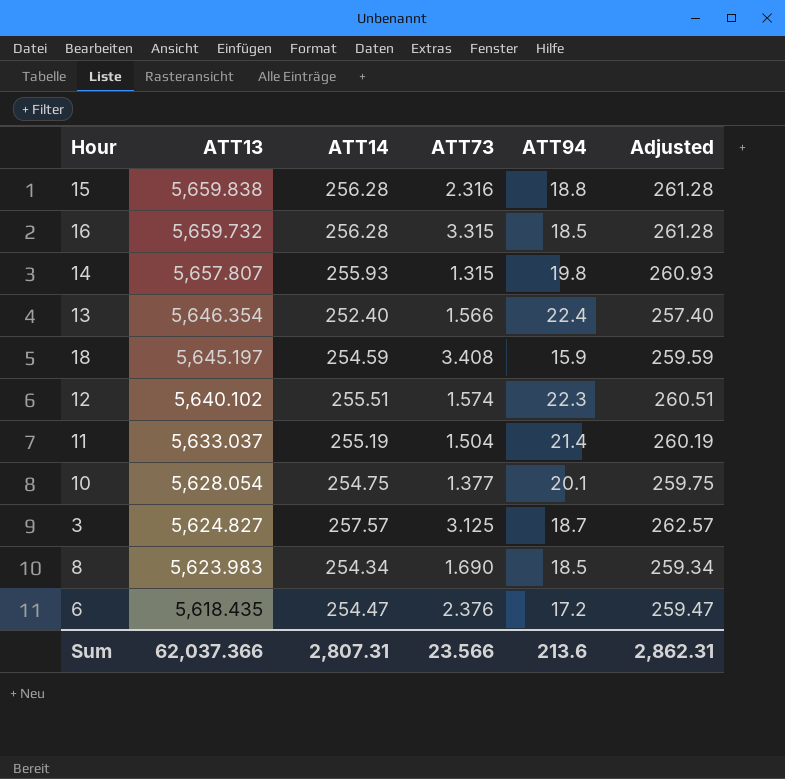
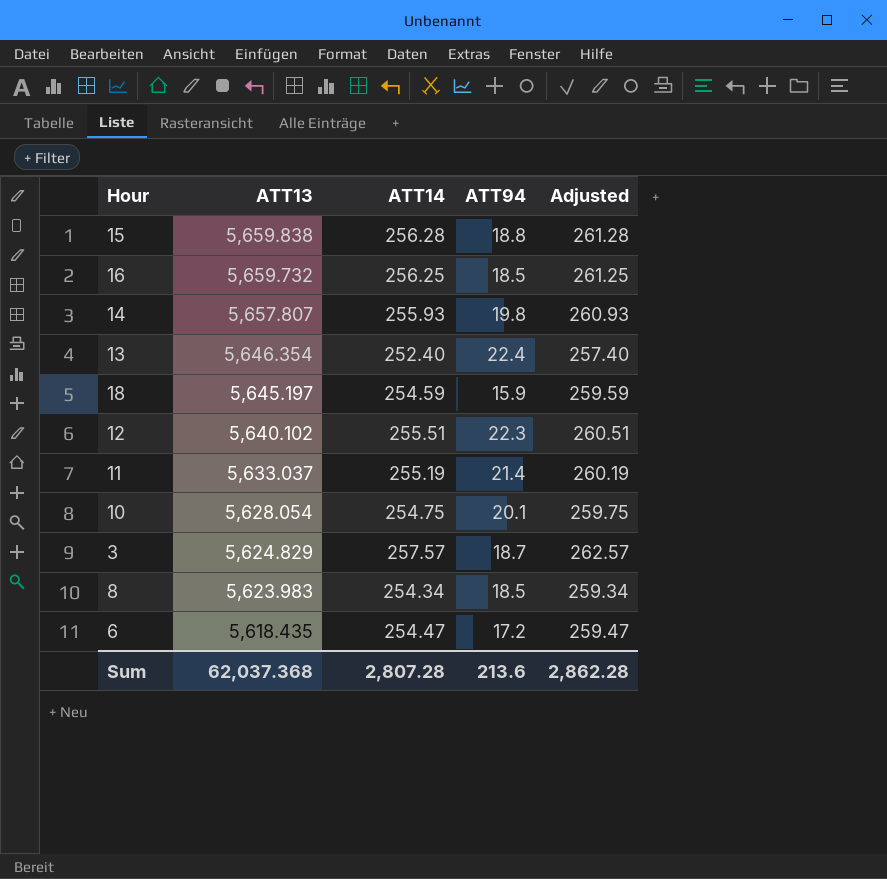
column ATT73 | position: 4 -> none
16 | ATT14: 256.28 -> 256.25
16 | Adjusted: 261.28 -> 261.25
3 | ATT13: 5,624.827 -> 5,624.829
Sum | ATT13: 62,037.366 -> 62,037.368
Sum | ATT14: 2,807.31 -> 2,807.28
Sum | Adjusted: 2,862.31 -> 2,862.28

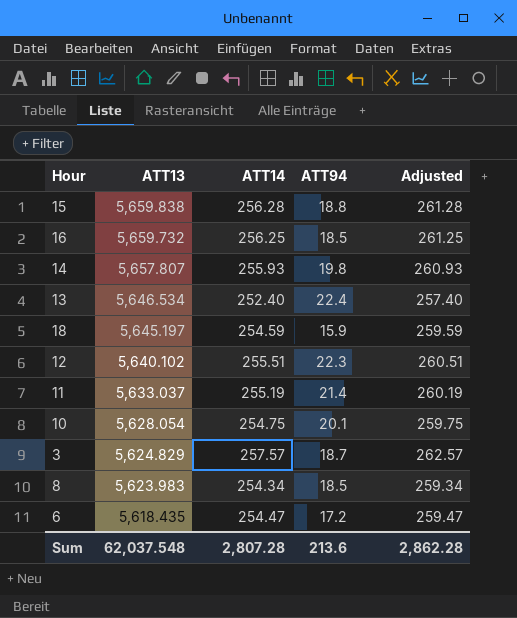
13 | ATT13: 5,646.354 -> 5,646.534
Sum | ATT13: 62,037.368 -> 62,037.548

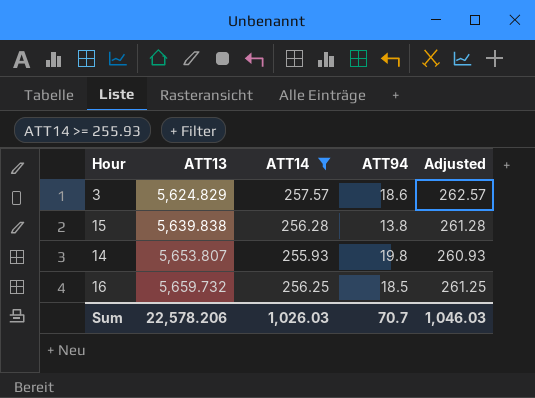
filter: none -> ATT14 >= 255.93
row order: ATT13 descending -> ATT13 ascending
3 | ATT94: 18.7 -> 18.6
15 | ATT13: 5,659.838 -> 5,639.838
15 | ATT94: 18.8 -> 13.8
14 | ATT13: 5,657.807 -> 5,653.807
Sum | ATT13: 62,037.548 -> 22,578.206
Sum | ATT14: 2,807.28 -> 1,026.03
Sum | ATT94: 213.6 -> 70.7
Sum | Adjusted: 2,862.28 -> 1,046.03

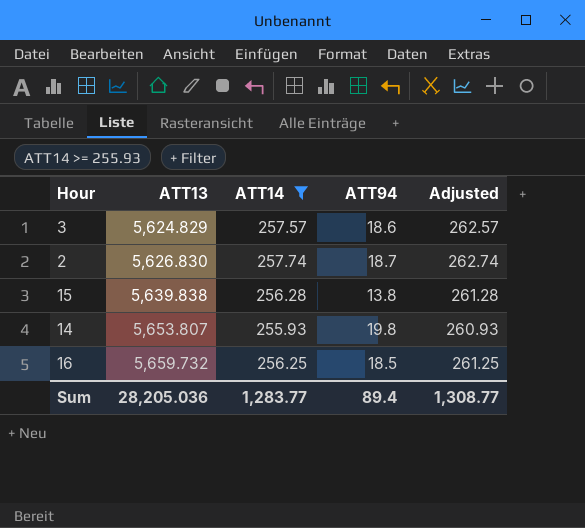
row 2: none -> 5,626.830 | 257.74 | 18.7 | 262.74
Sum | ATT13: 22,578.206 -> 28,205.036
Sum | ATT14: 1,026.03 -> 1,283.77
Sum | ATT94: 70.7 -> 89.4
Sum | Adjusted: 1,046.03 -> 1,308.77

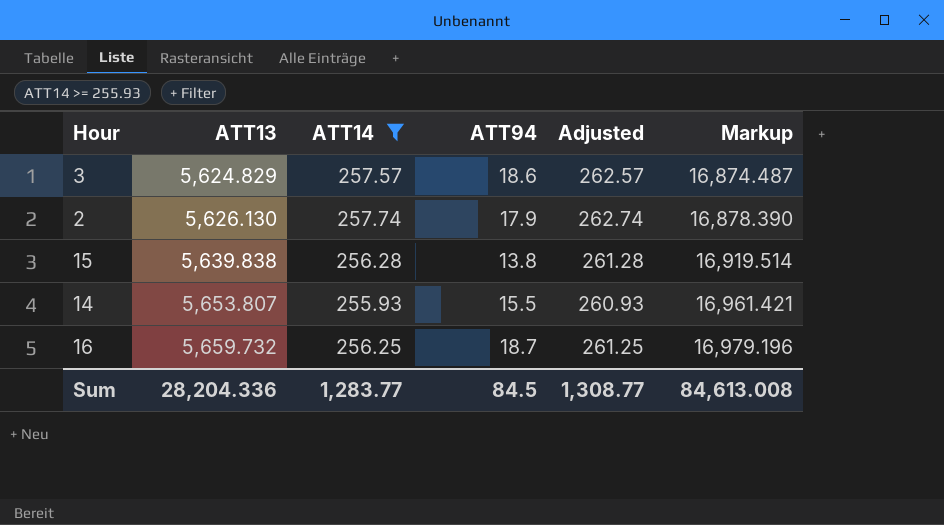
column Markup | formula: none -> [ATT13] * 3
2 | ATT13: 5,626.830 -> 5,626.130
2 | ATT94: 18.7 -> 17.9
14 | ATT94: 19.8 -> 15.5
16 | ATT94: 18.5 -> 18.7
Sum | ATT13: 28,205.036 -> 28,204.336
Sum | ATT94: 89.4 -> 84.5

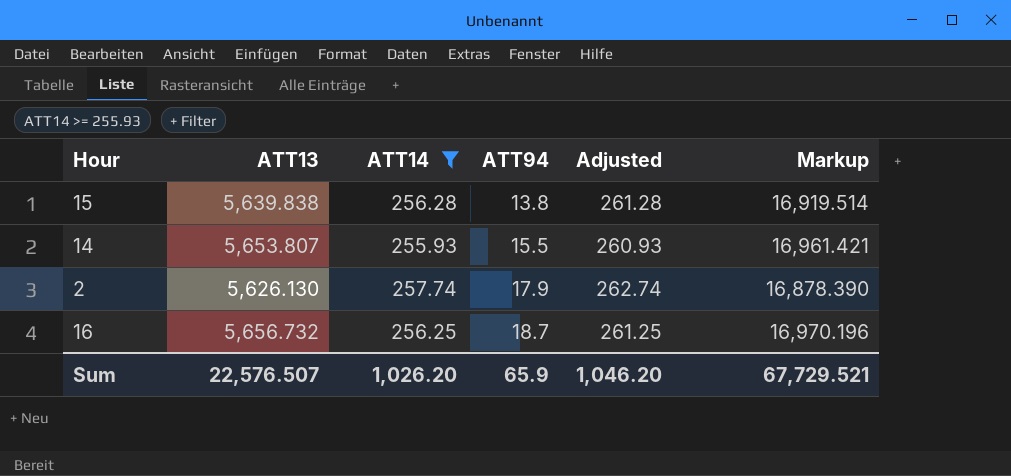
row order: ATT13 ascending -> ATT94 ascending
row 3: 5,624.829 | 257.57 | 18.6 | 262.57 | 16,874.487 -> none
16 | ATT13: 5,659.732 -> 5,656.732
16 | Markup: 16,979.196 -> 16,970.196
Sum | ATT13: 28,204.336 -> 22,576.507
Sum | ATT14: 1,283.77 -> 1,026.20
Sum | ATT94: 84.5 -> 65.9
Sum | Adjusted: 1,308.77 -> 1,046.20
Sum | Markup: 84,613.008 -> 67,729.521

